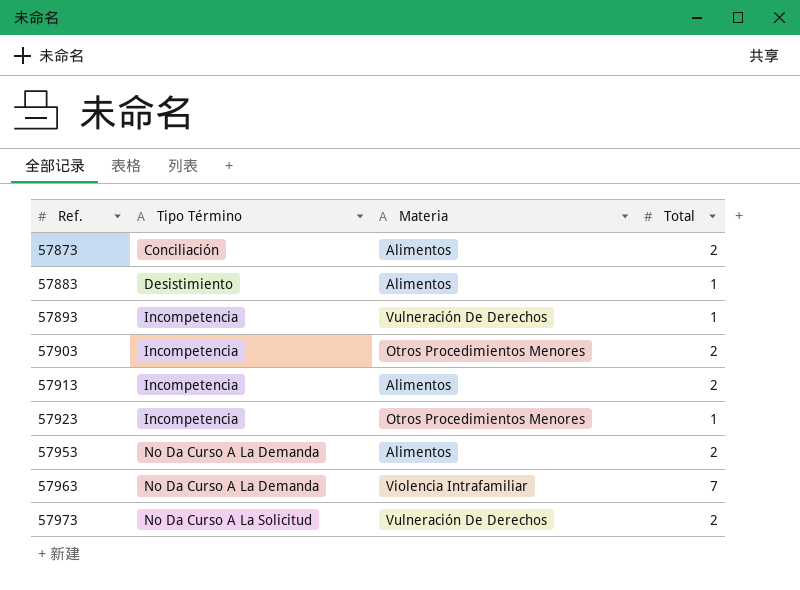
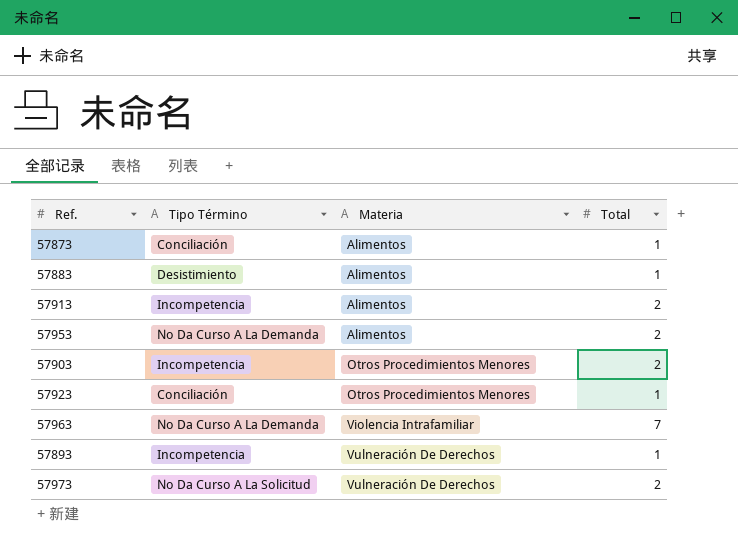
row order: Ref. ascending -> Materia ascending
57873 | Total: 2 -> 1
57923 | Tipo Término: Incompetencia -> Conciliación

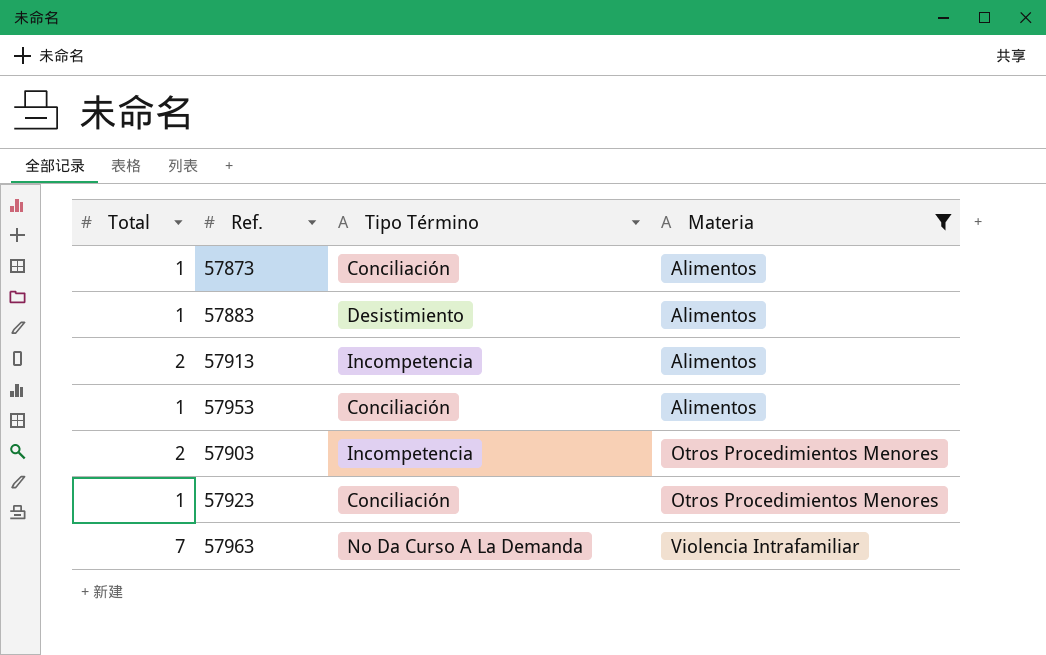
filter: none -> Materia != Vulneración De Derechos
column Total | position: 4 -> 1
57953 | Total: 2 -> 1
57953 | Tipo Término: No Da Curso A La Demanda -> Conciliación

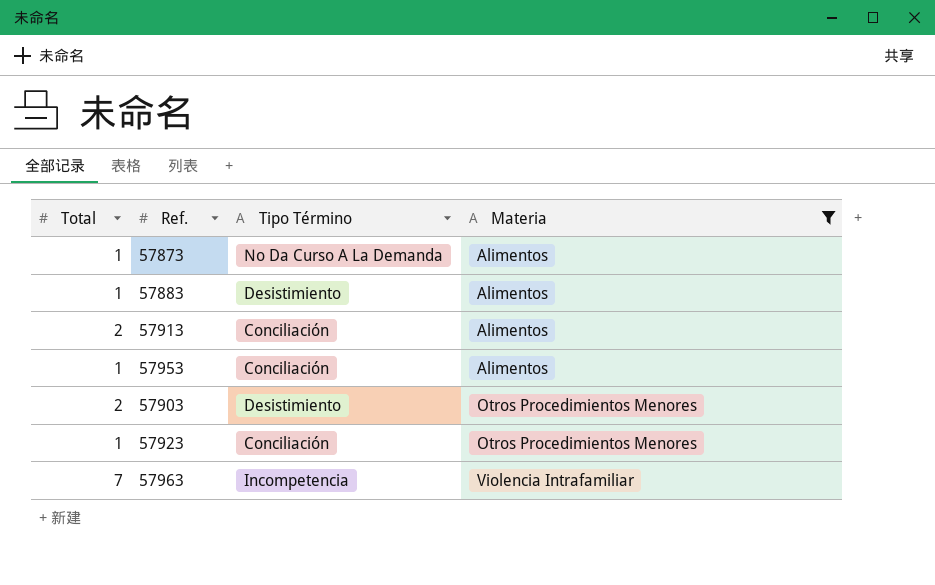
57873 | Tipo Término: Conciliación -> No Da Curso A La Demanda
57913 | Tipo Término: Incompetencia -> Conciliación
57903 | Tipo Término: Incompetencia -> Desistimiento
57963 | Tipo Término: No Da Curso A La Demanda -> Incompetencia

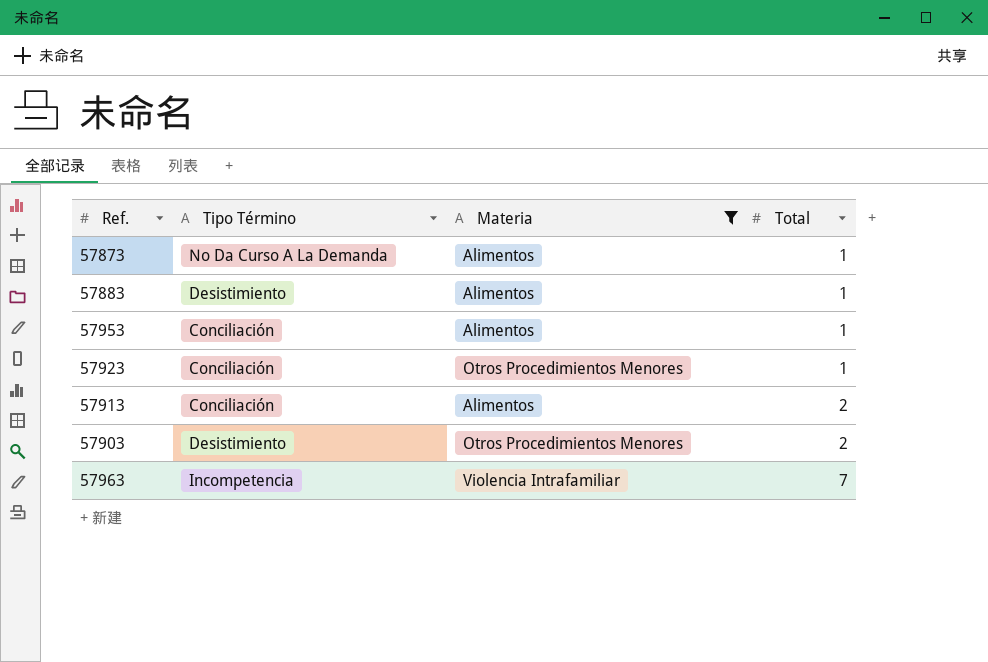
row order: Materia ascending -> Total ascending
column Total | position: 1 -> 4

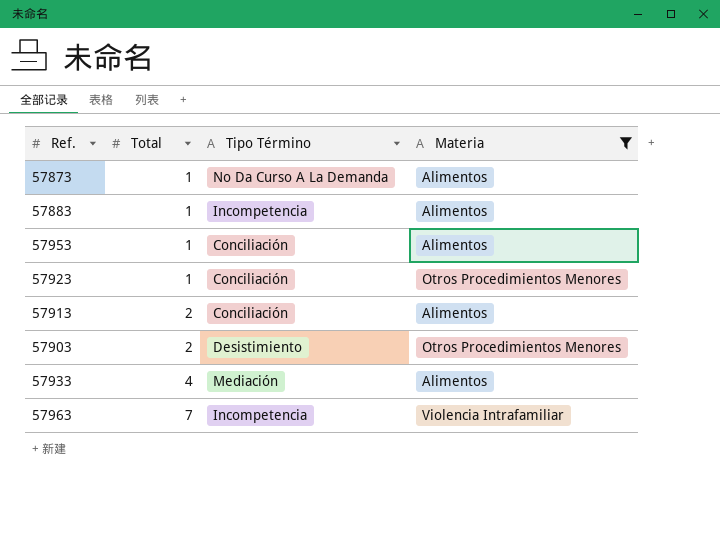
column Total | position: 4 -> 2
57883 | Tipo Término: Desistimiento -> Incompetencia
row 57933: none -> 4 | Mediación | Alimentos

